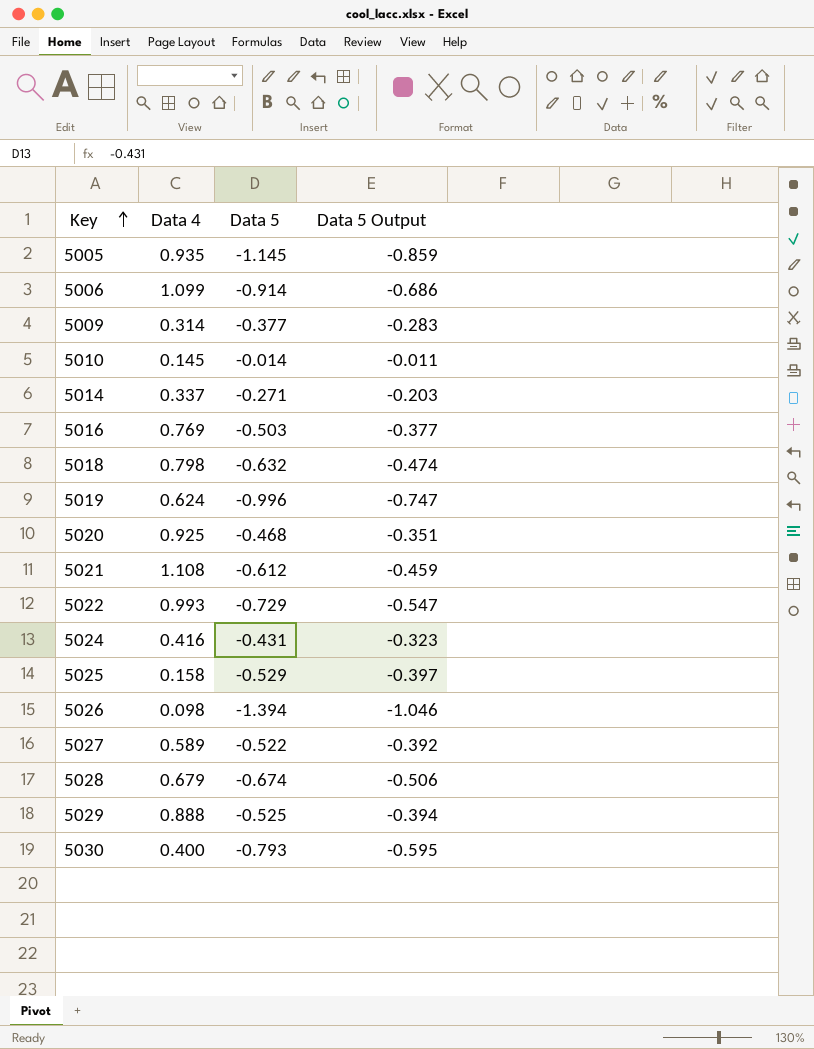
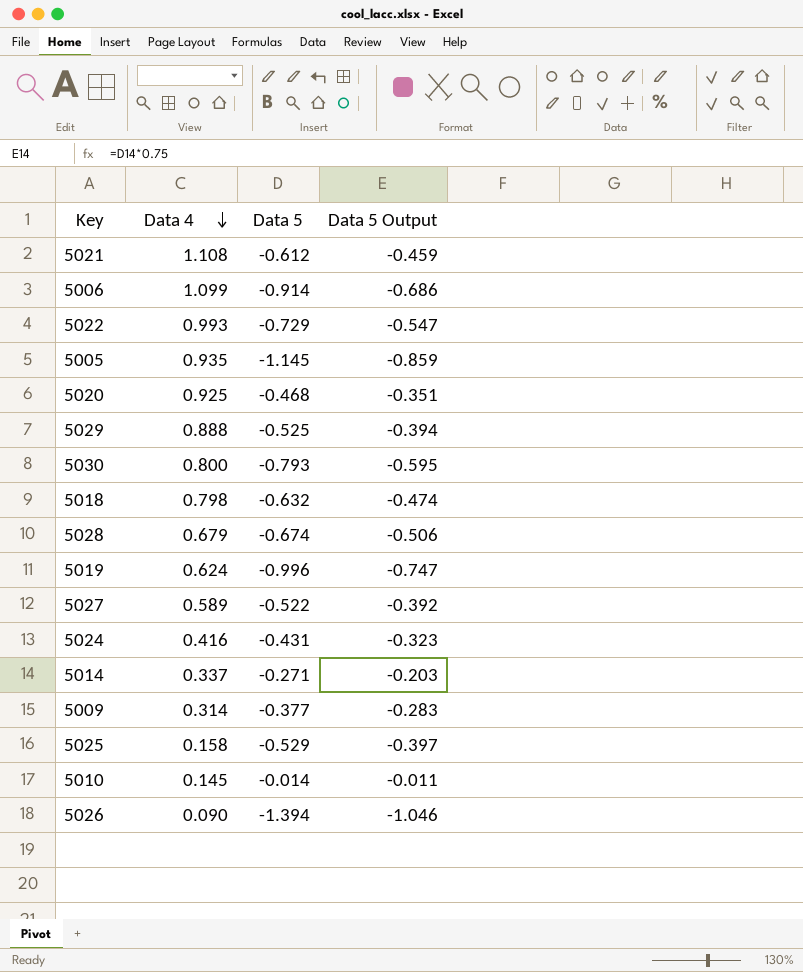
row order: Key ascending -> Data 4 descending
row 5016: 0.769 | -0.503 | -0.377 -> none
5030 | Data 4: 0.400 -> 0.800
5026 | Data 4: 0.098 -> 0.090

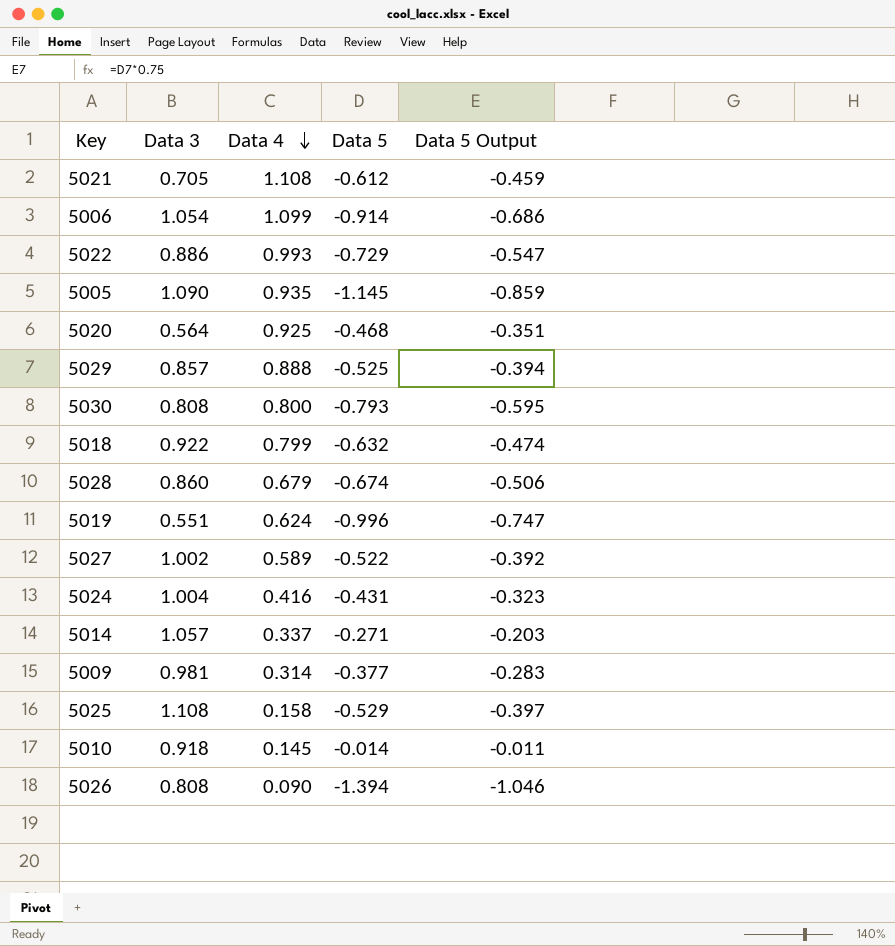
column Data 3 | position: none -> 2
5018 | Data 4: 0.798 -> 0.799

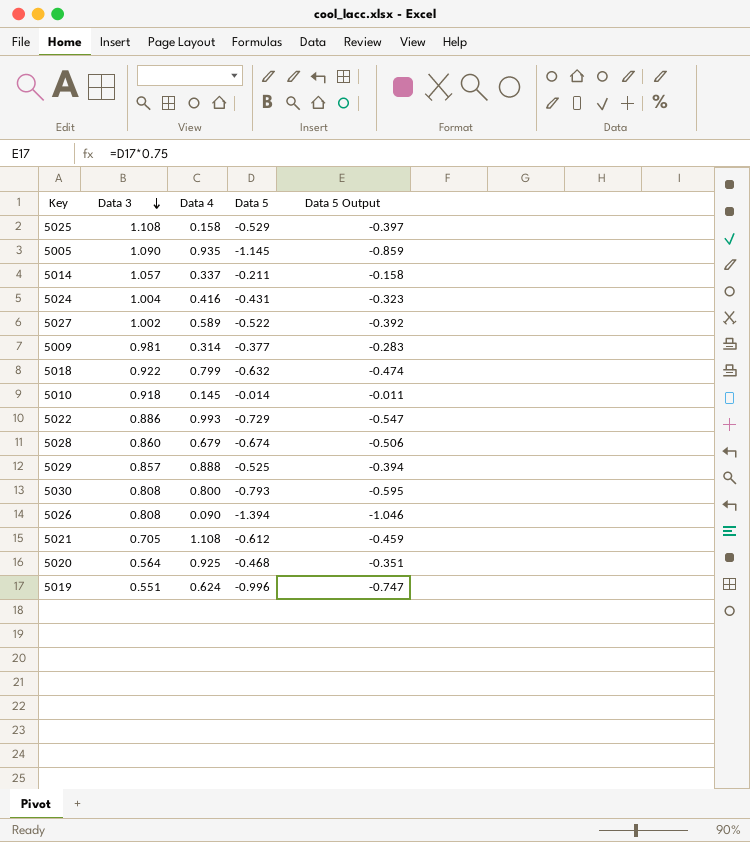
row order: Data 4 descending -> Data 3 descending
row 5006: 1.054 | 1.099 | -0.914 | -0.686 -> none
5014 | Data 5: -0.271 -> -0.211
5014 | Data 5 Output: -0.203 -> -0.158

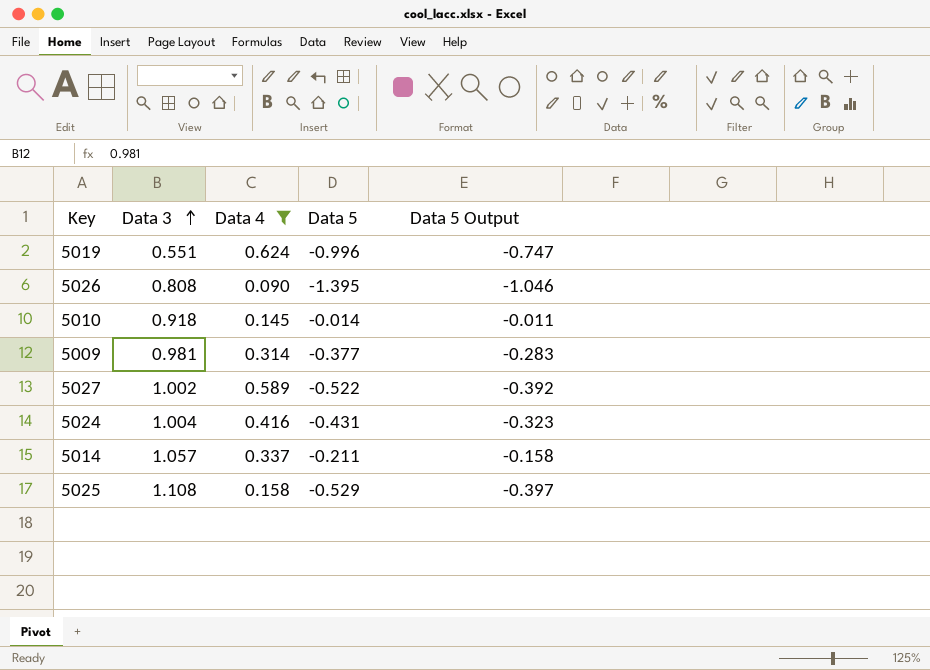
filter: none -> Data 4 <= 0.624
row order: Data 3 descending -> Data 3 ascending
5026 | Data 5: -1.394 -> -1.395

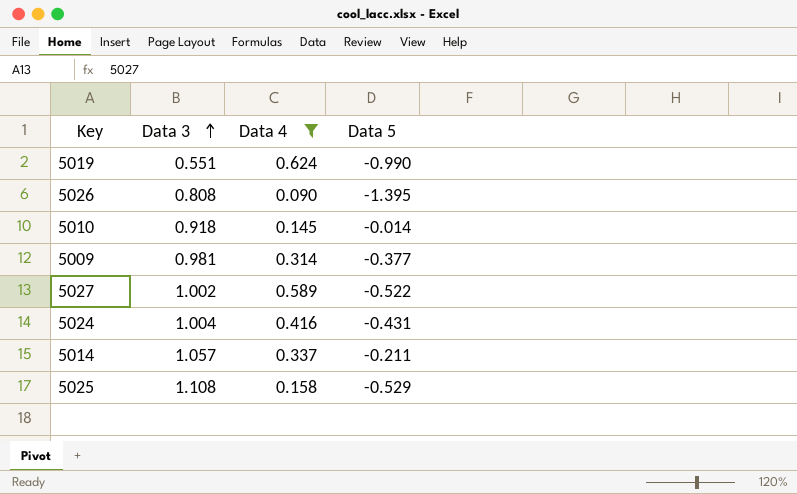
column Data 5 Output | formula: [Data 5] * 0.75 -> none
5019 | Data 5: -0.996 -> -0.990

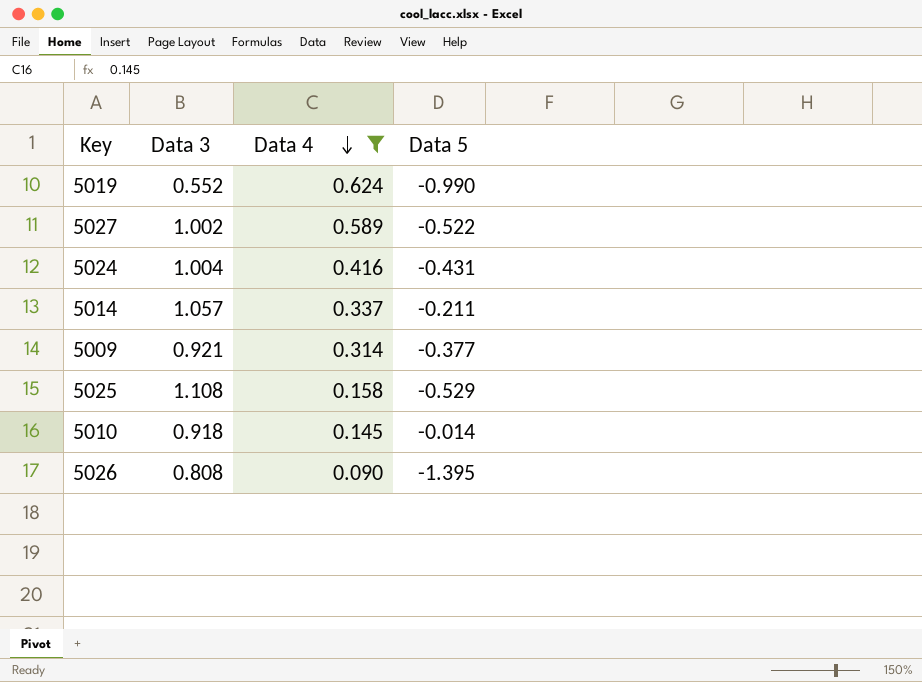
row order: Data 3 ascending -> Data 4 descending
5019 | Data 3: 0.551 -> 0.552
5009 | Data 3: 0.981 -> 0.921

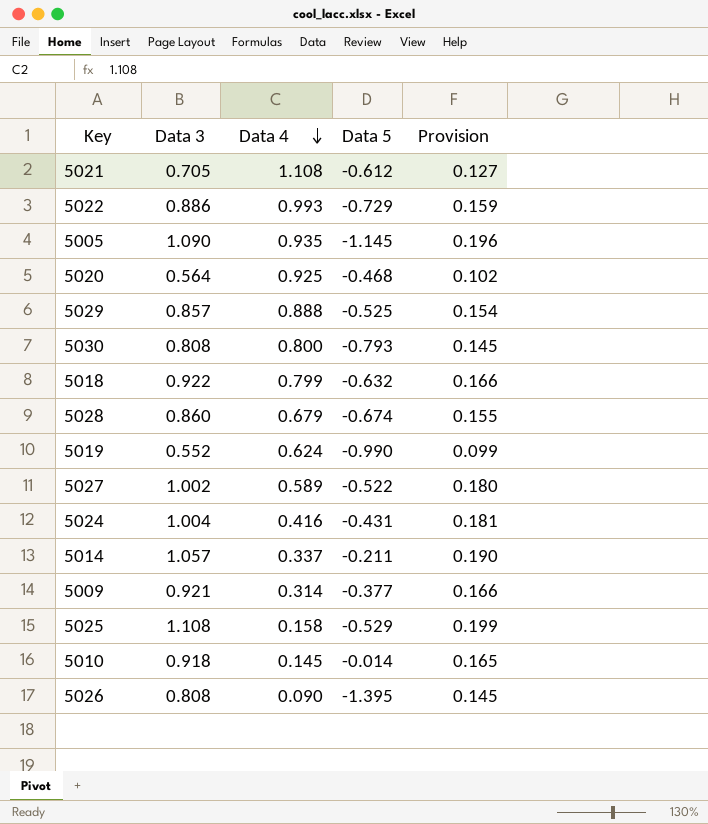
filter: Data 4 <= 0.624 -> none
column Provision | formula: none -> [Data 3] * 0.18

